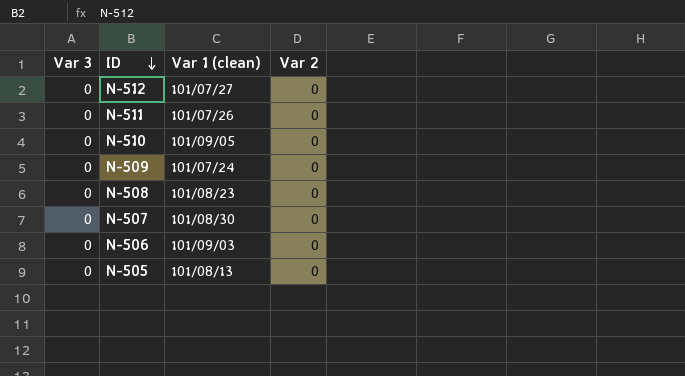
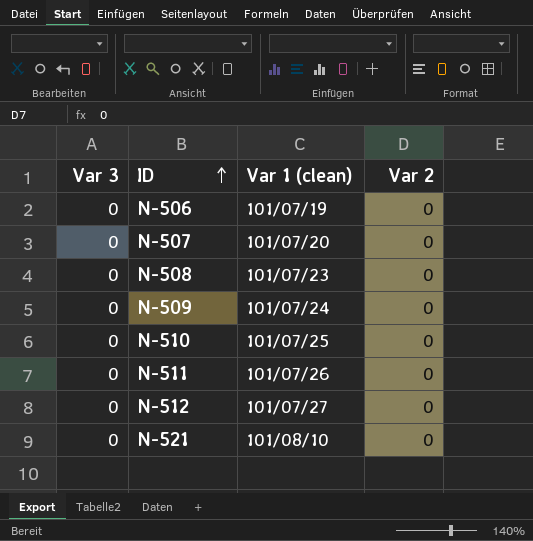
row order: ID descending -> ID ascending
row N-505: 0 | 101/08/13 | 0 -> none
N-506 | Var 1 (clean): 101/09/03 -> 101/07/19
N-507 | Var 1 (clean): 101/08/30 -> 101/07/20
N-508 | Var 1 (clean): 101/08/23 -> 101/07/23
N-510 | Var 1 (clean): 101/09/05 -> 101/07/25
row N-521: none -> 0 | 101/08/10 | 0

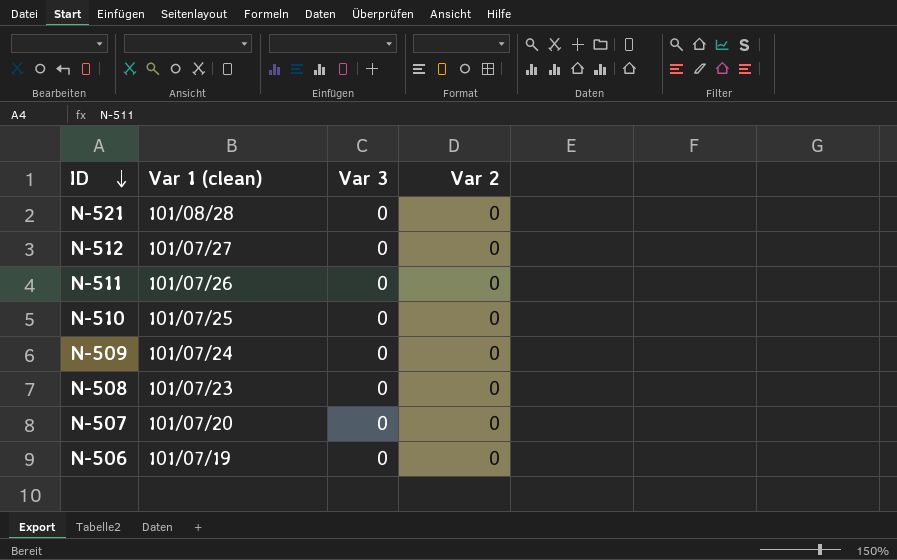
row order: ID ascending -> ID descending
column Var 3 | position: 1 -> 3
N-521 | Var 1 (clean): 101/08/10 -> 101/08/28

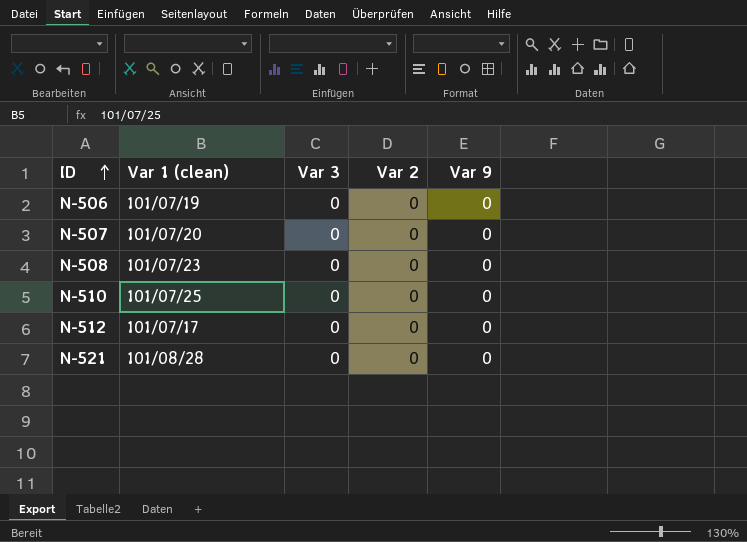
row order: ID descending -> ID ascending
column Var 9 | position: none -> 5
row N-511: 101/07/26 | 0 | 0 -> none
row N-509: 101/07/24 | 0 | 0 -> none
N-512 | Var 1 (clean): 101/07/27 -> 101/07/17

